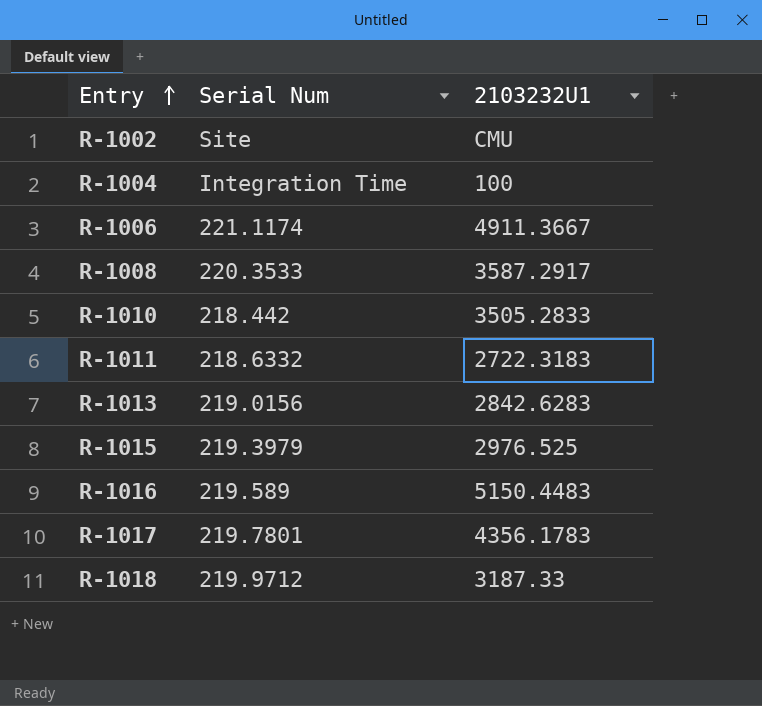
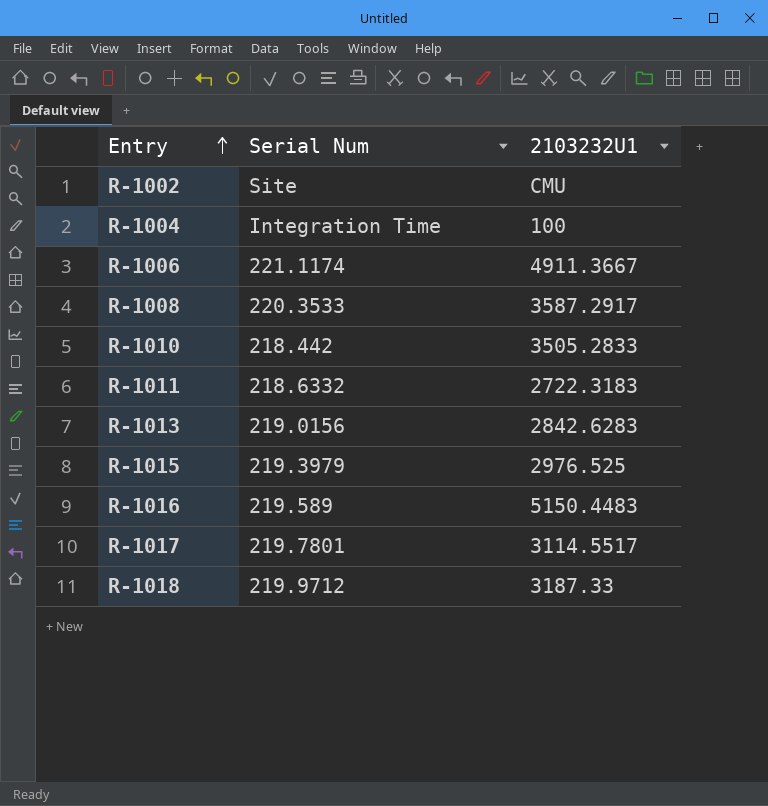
R-1017 | 2103232U1: 4356.1783 -> 3114.5517

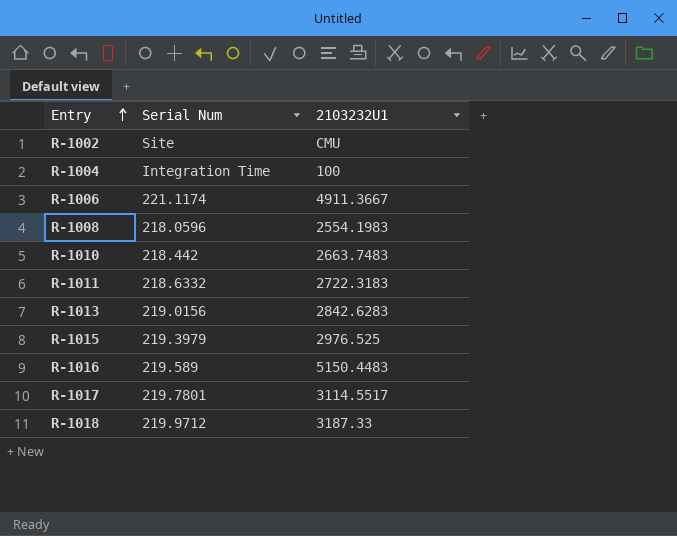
R-1008 | Serial Num: 220.3533 -> 218.0596
R-1008 | 2103232U1: 3587.2917 -> 2554.1983
R-1010 | 2103232U1: 3505.2833 -> 2663.7483

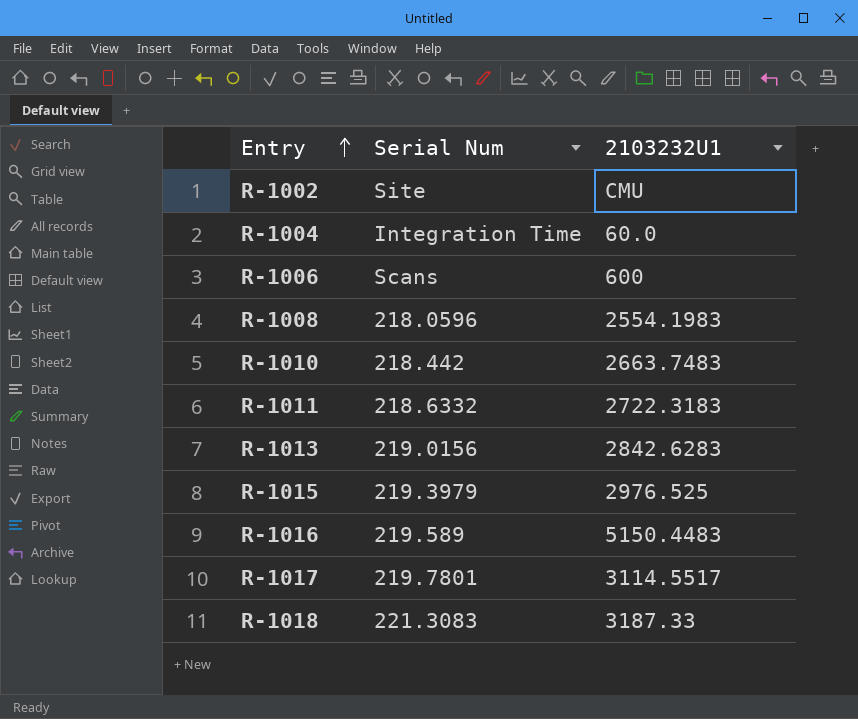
R-1004 | 2103232U1: 100 -> 60.0
R-1006 | Serial Num: 221.1174 -> Scans
R-1006 | 2103232U1: 4911.3667 -> 600
R-1018 | Serial Num: 219.9712 -> 221.3083

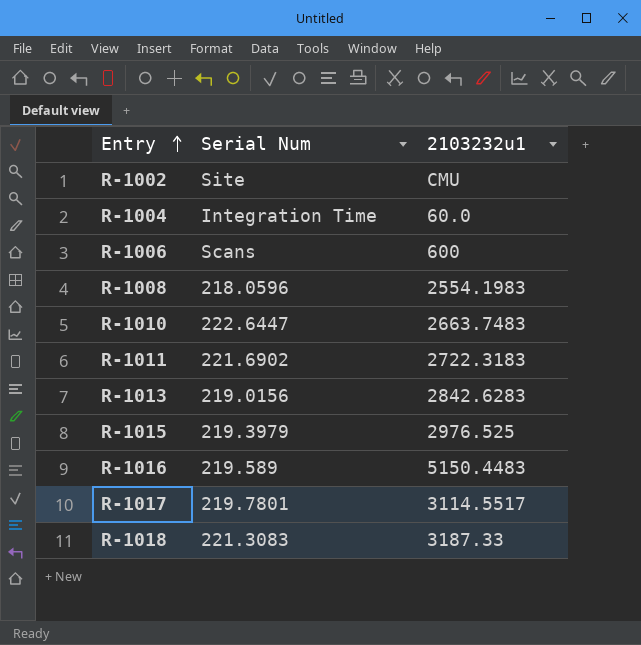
column name: 2103232U1 -> 2103232u1
R-1010 | Serial Num: 218.442 -> 222.6447
R-1011 | Serial Num: 218.6332 -> 221.6902

